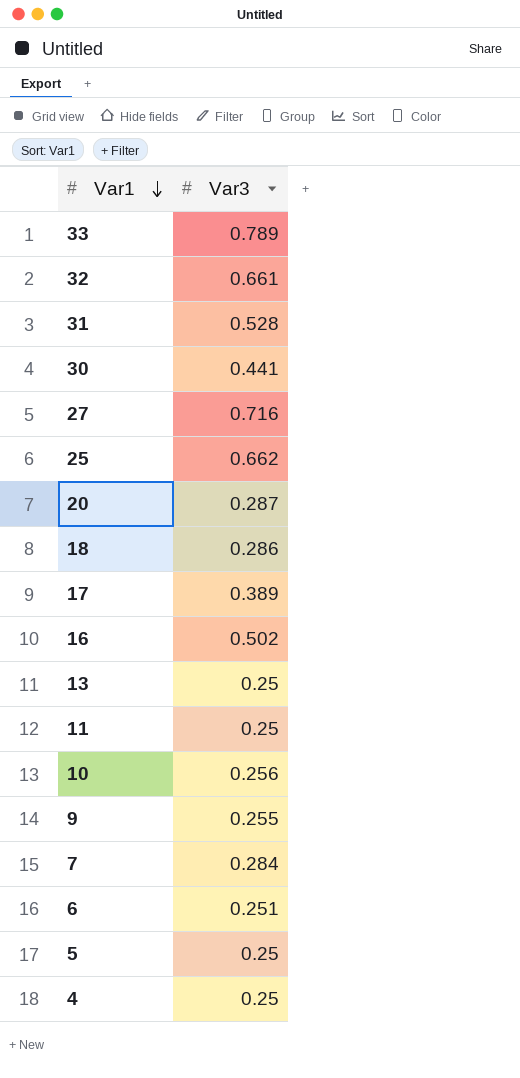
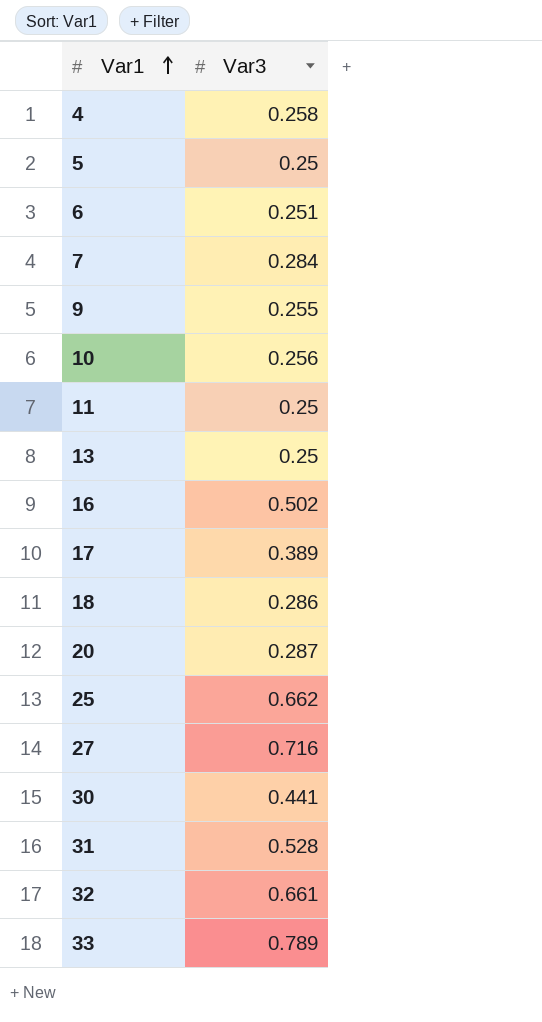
row order: Var1 descending -> Var1 ascending
4 | Var3: 0.25 -> 0.258

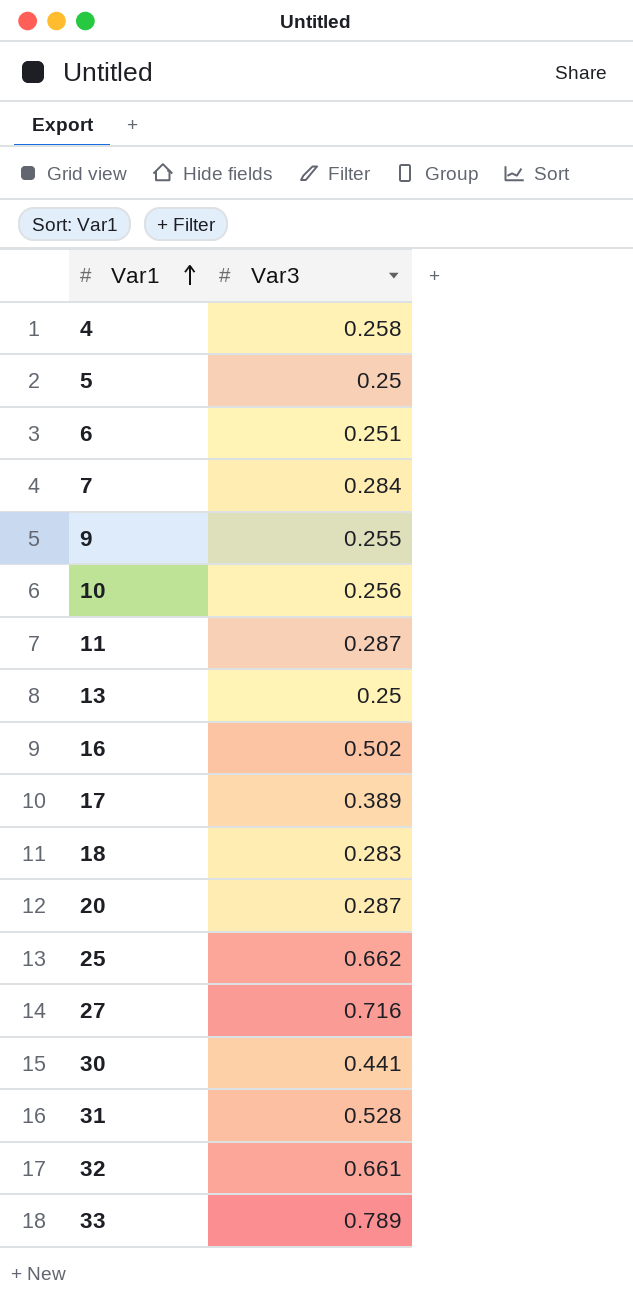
11 | Var3: 0.25 -> 0.287
18 | Var3: 0.286 -> 0.283

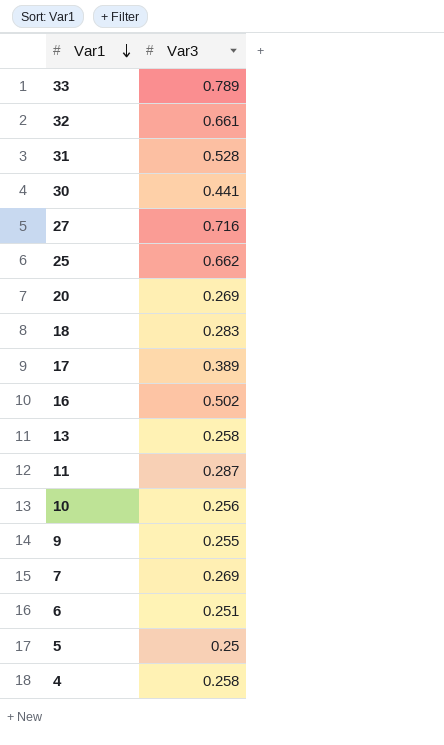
row order: Var1 ascending -> Var1 descending
20 | Var3: 0.287 -> 0.269
13 | Var3: 0.25 -> 0.258
7 | Var3: 0.284 -> 0.269

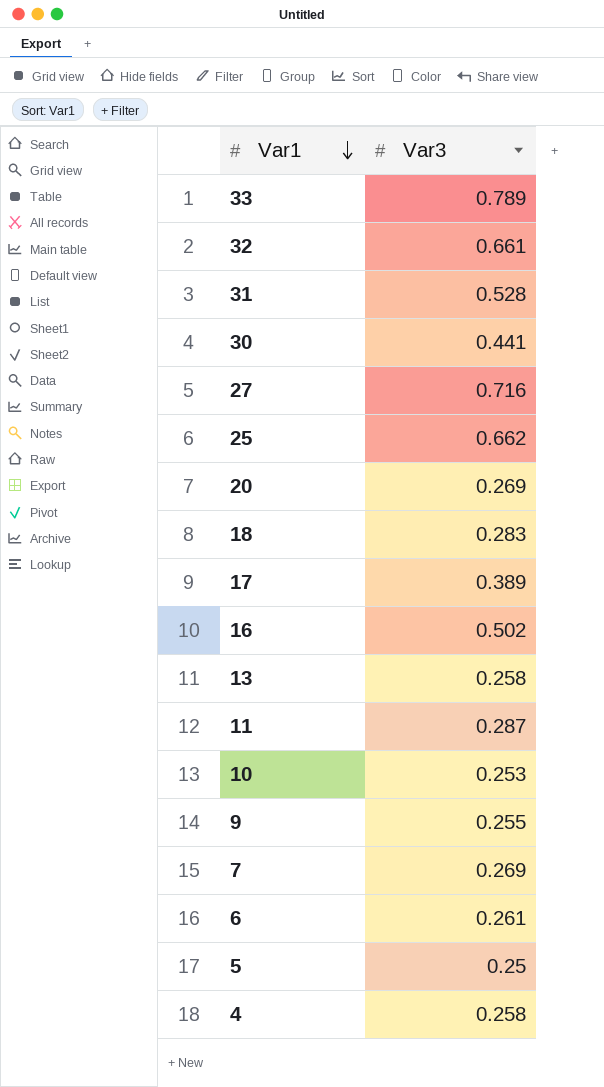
10 | Var3: 0.256 -> 0.253
6 | Var3: 0.251 -> 0.261

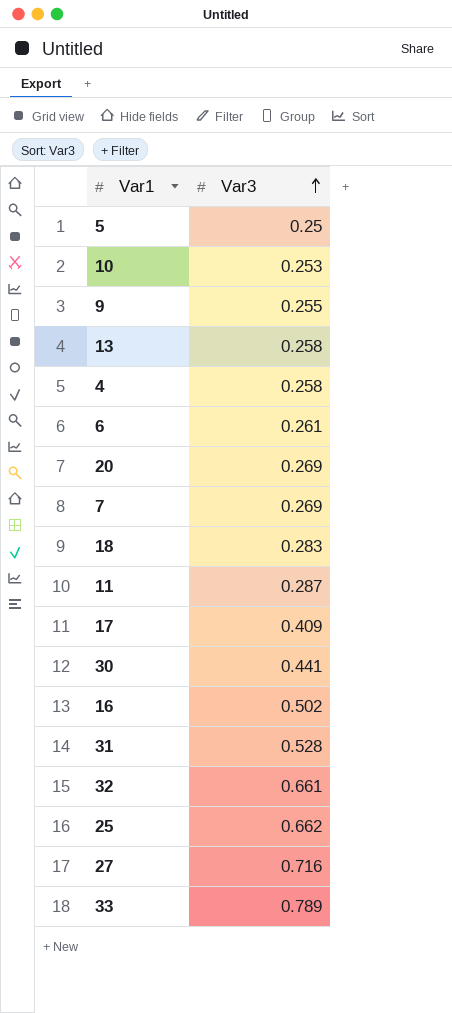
row order: Var1 descending -> Var3 ascending
17 | Var3: 0.389 -> 0.409

